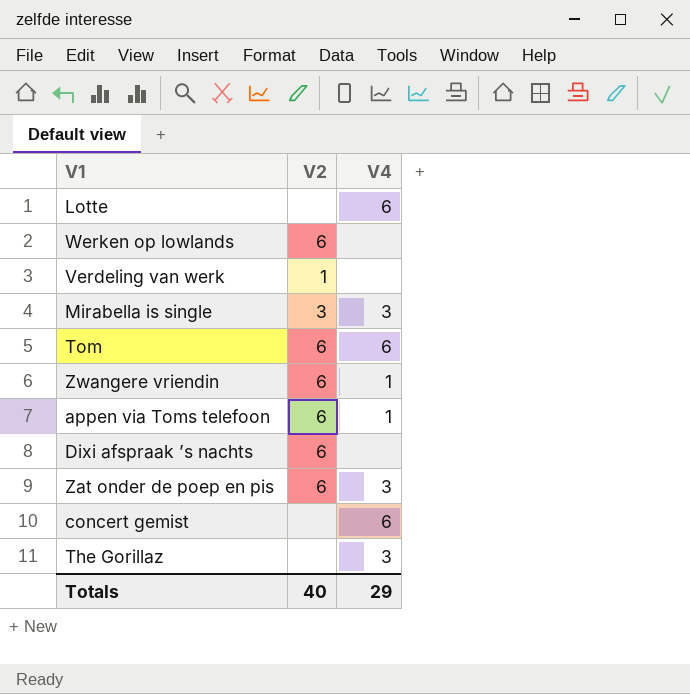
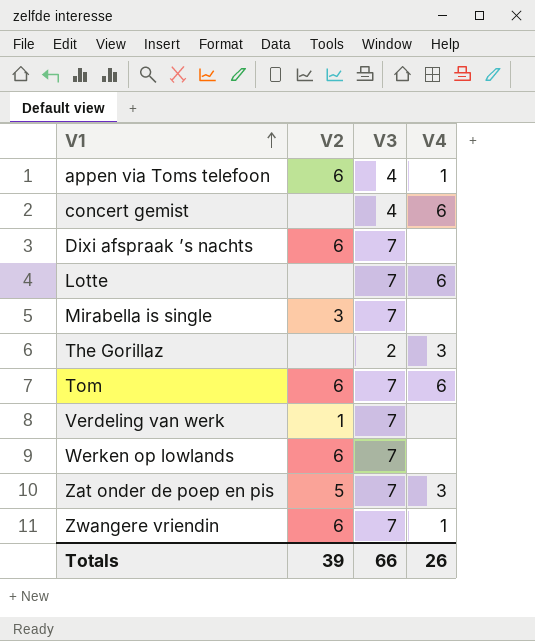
row order: none -> V1 ascending
column V3 | position: none -> 3
Mirabella is single | V4: 3 -> none
Zat onder de poep en pis | V2: 6 -> 5
Totals | V2: 40 -> 39
Totals | V4: 29 -> 26

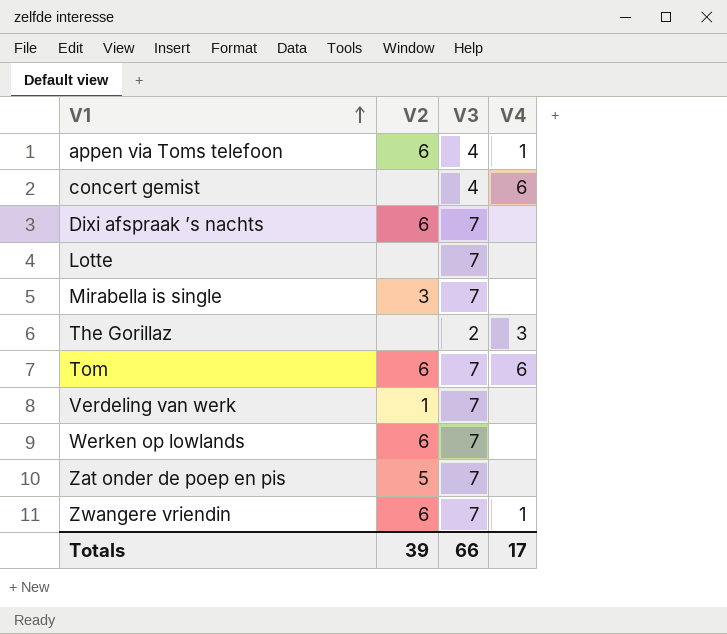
Lotte | V4: 6 -> none
Zat onder de poep en pis | V4: 3 -> none
Totals | V4: 26 -> 17

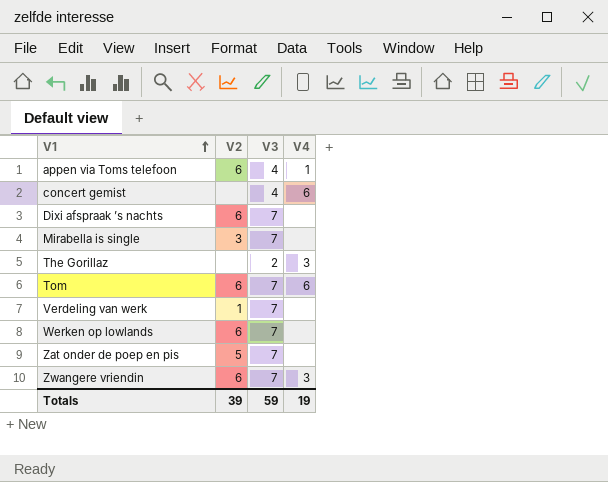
row Lotte: none | 7 | none -> none
Zwangere vriendin | V4: 1 -> 3
Totals | V3: 66 -> 59
Totals | V4: 17 -> 19

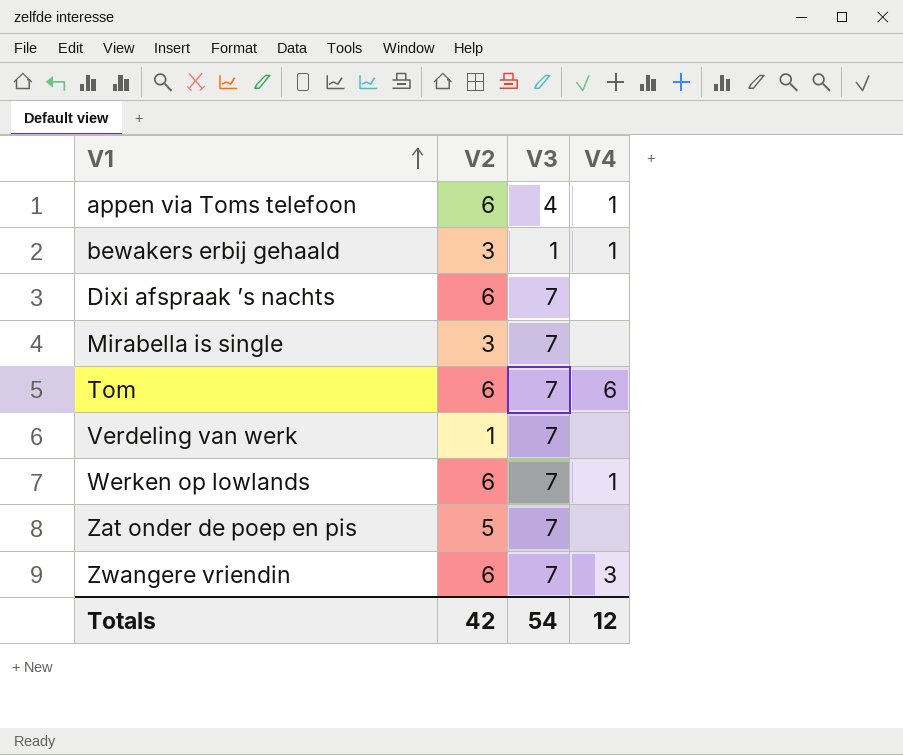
row concert gemist: none | 4 | 6 -> none
row The Gorillaz: none | 2 | 3 -> none
row bewakers erbij gehaald: none -> 3 | 1 | 1
Werken op lowlands | V4: none -> 1
Totals | V2: 39 -> 42
Totals | V3: 59 -> 54
Totals | V4: 19 -> 12

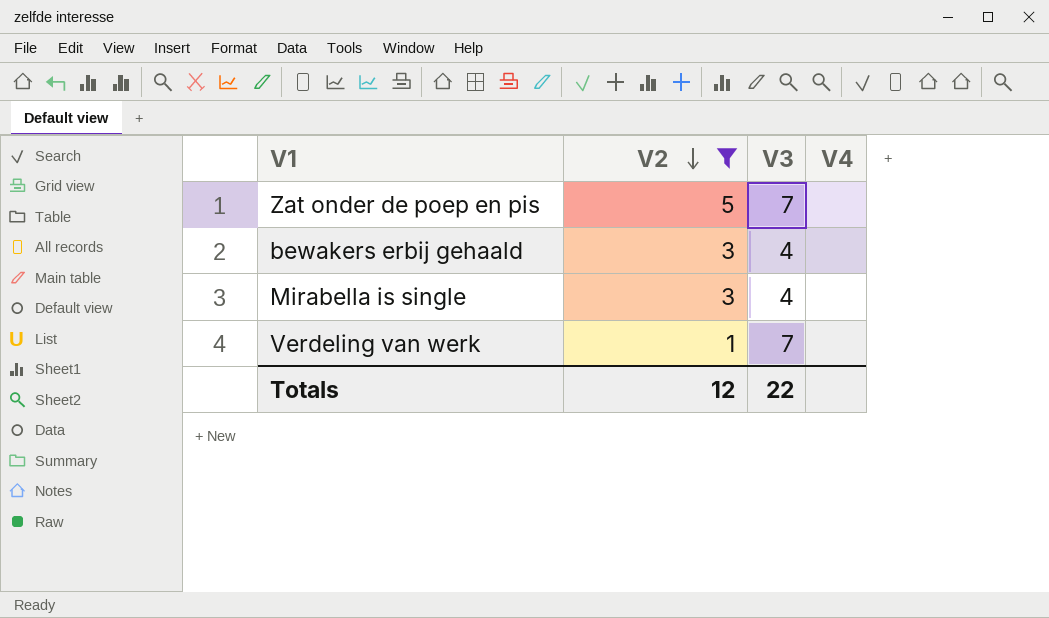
filter: none -> V2 != 6
row order: V1 ascending -> V2 descending
bewakers erbij gehaald | V3: 1 -> 4
bewakers erbij gehaald | V4: 1 -> none
Mirabella is single | V3: 7 -> 4
Totals | V2: 42 -> 12
Totals | V3: 54 -> 22
Totals | V4: 12 -> none

